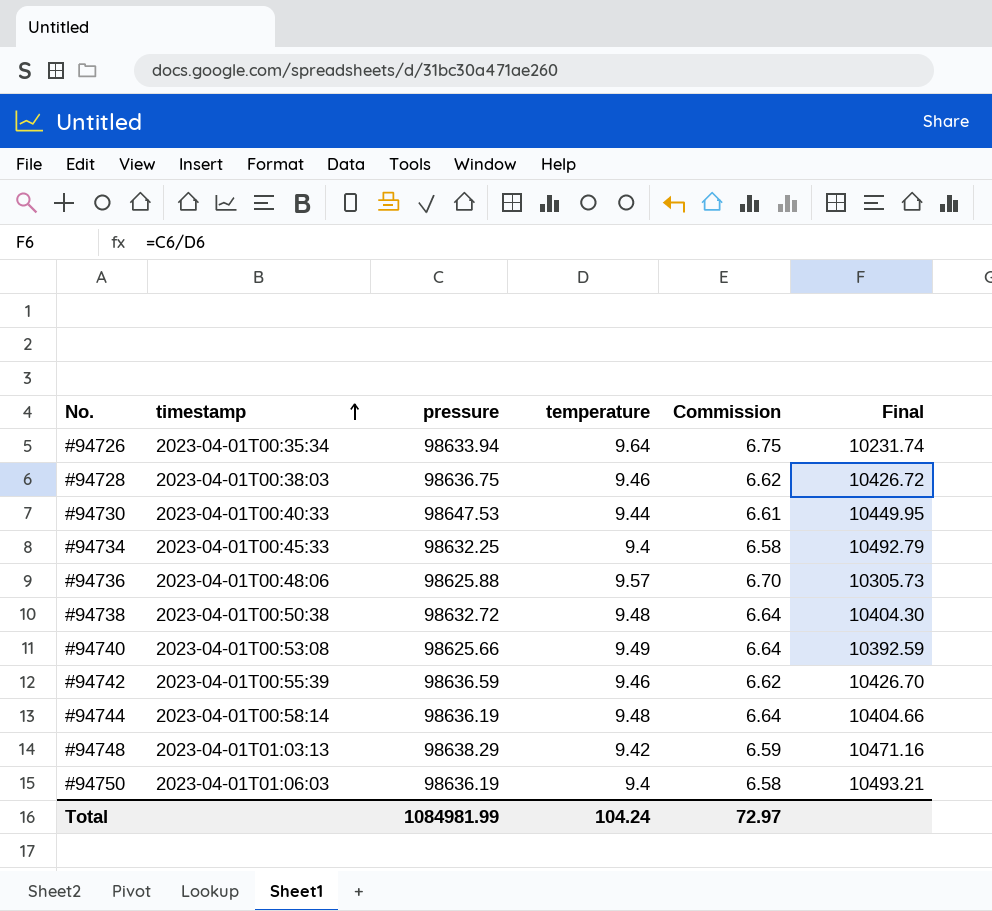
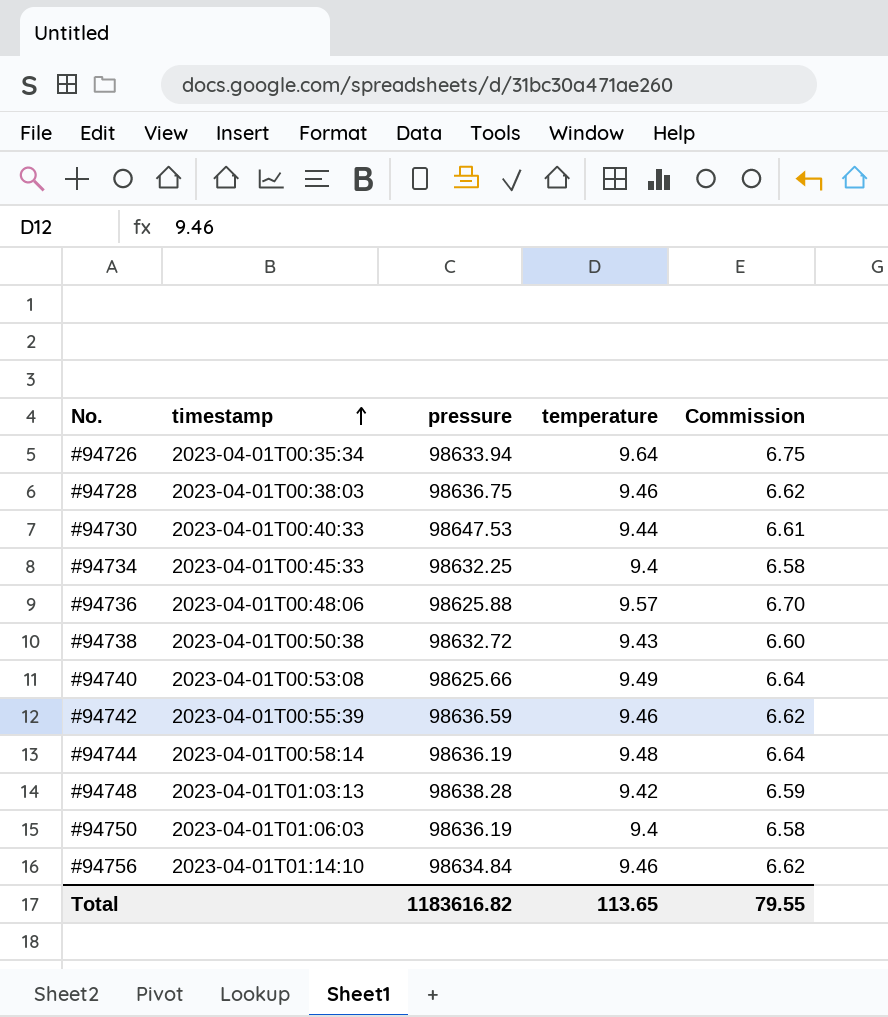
column Final | formula: [pressure] / [temperature] -> none
#94738 | temperature: 9.48 -> 9.43
#94738 | Commission: 6.64 -> 6.60
#94748 | pressure: 98638.29 -> 98638.28
row #94756: none -> 2023-04-01T01:14:10 | 98634.84 | 9.46 | 6.62
Total | pressure: 1084981.99 -> 1183616.82
Total | temperature: 104.24 -> 113.65
Total | Commission: 72.97 -> 79.55

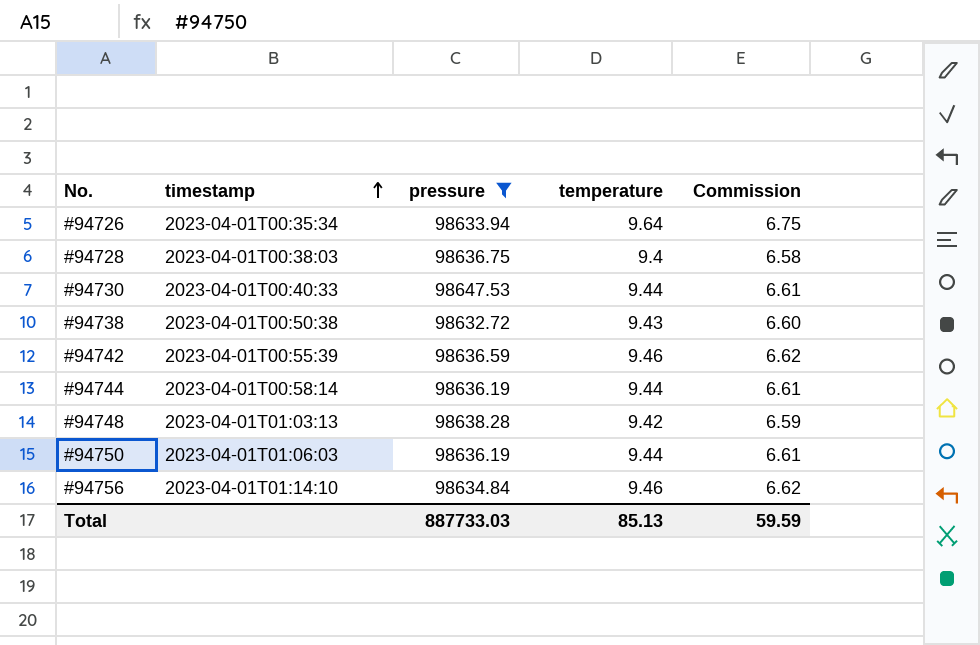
filter: none -> pressure >= 98632.72
#94728 | temperature: 9.46 -> 9.4
#94728 | Commission: 6.62 -> 6.58
#94744 | temperature: 9.48 -> 9.44
#94744 | Commission: 6.64 -> 6.61
#94750 | temperature: 9.4 -> 9.44
#94750 | Commission: 6.58 -> 6.61
Total | pressure: 1183616.82 -> 887733.03
Total | temperature: 113.65 -> 85.13
Total | Commission: 79.55 -> 59.59

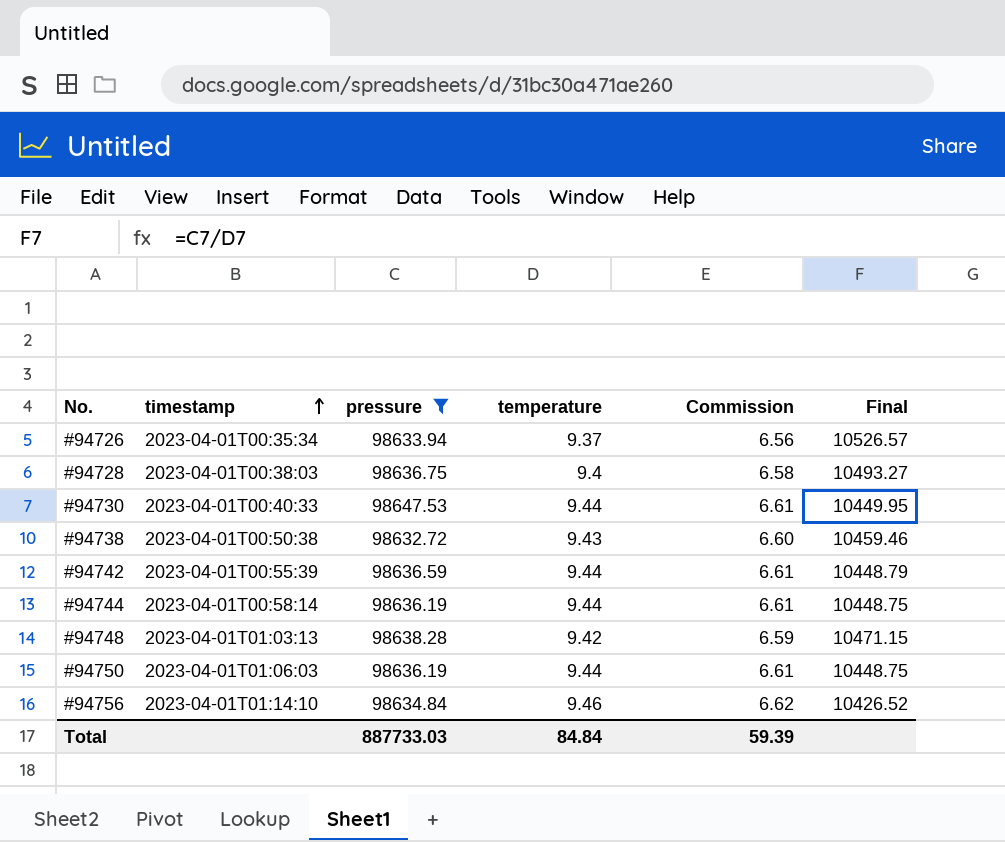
column Final | formula: none -> [pressure] / [temperature]
#94726 | temperature: 9.64 -> 9.37
#94726 | Commission: 6.75 -> 6.56
#94742 | temperature: 9.46 -> 9.44
#94742 | Commission: 6.62 -> 6.61
Total | temperature: 85.13 -> 84.84
Total | Commission: 59.59 -> 59.39

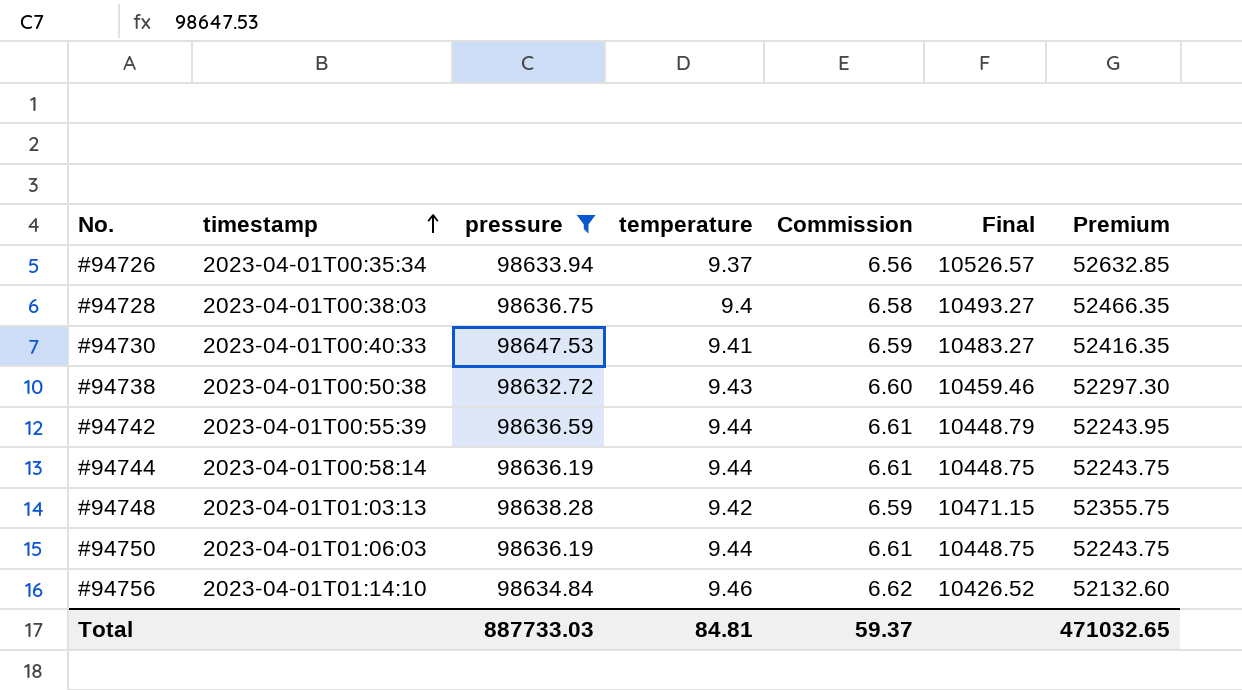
column Premium | formula: none -> [Final] * 5
#94730 | temperature: 9.44 -> 9.41
#94730 | Commission: 6.61 -> 6.59
#94730 | Final: 10449.95 -> 10483.27
Total | temperature: 84.84 -> 84.81
Total | Commission: 59.39 -> 59.37

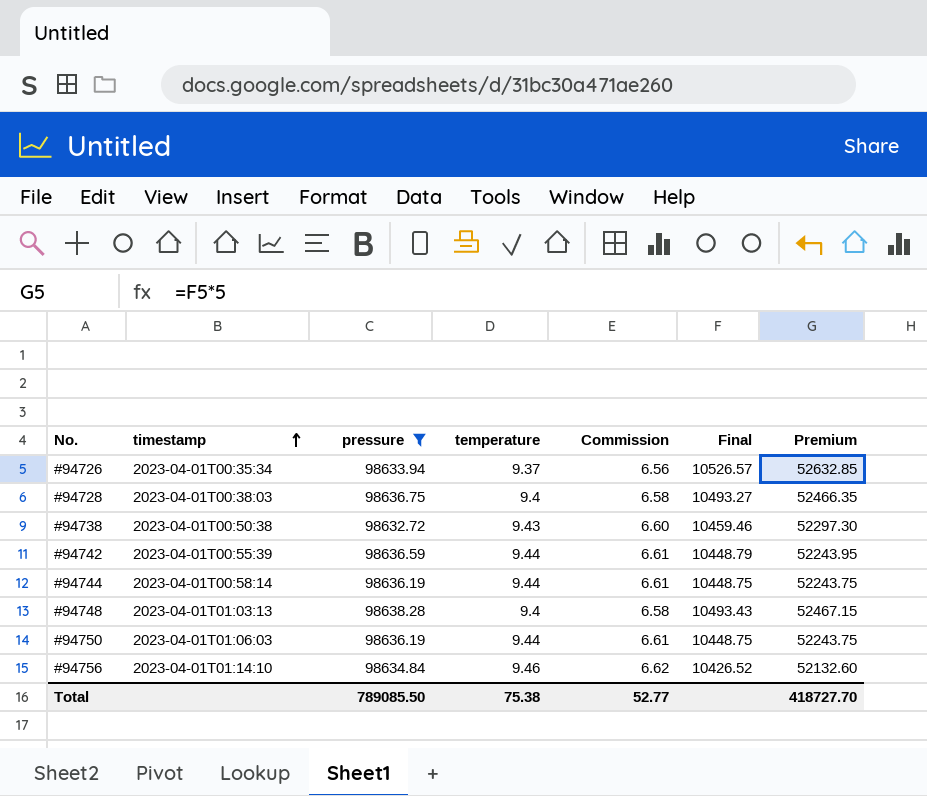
row #94730: 2023-04-01T00:40:33 | 98647.53 | 9.41 | 6.59 | 10483.27 | 52416.35 -> none
#94748 | temperature: 9.42 -> 9.4
#94748 | Commission: 6.59 -> 6.58
#94748 | Final: 10471.15 -> 10493.43
#94748 | Premium: 52355.75 -> 52467.15
Total | pressure: 887733.03 -> 789085.50
Total | temperature: 84.81 -> 75.38
Total | Commission: 59.37 -> 52.77
Total | Premium: 471032.65 -> 418727.70

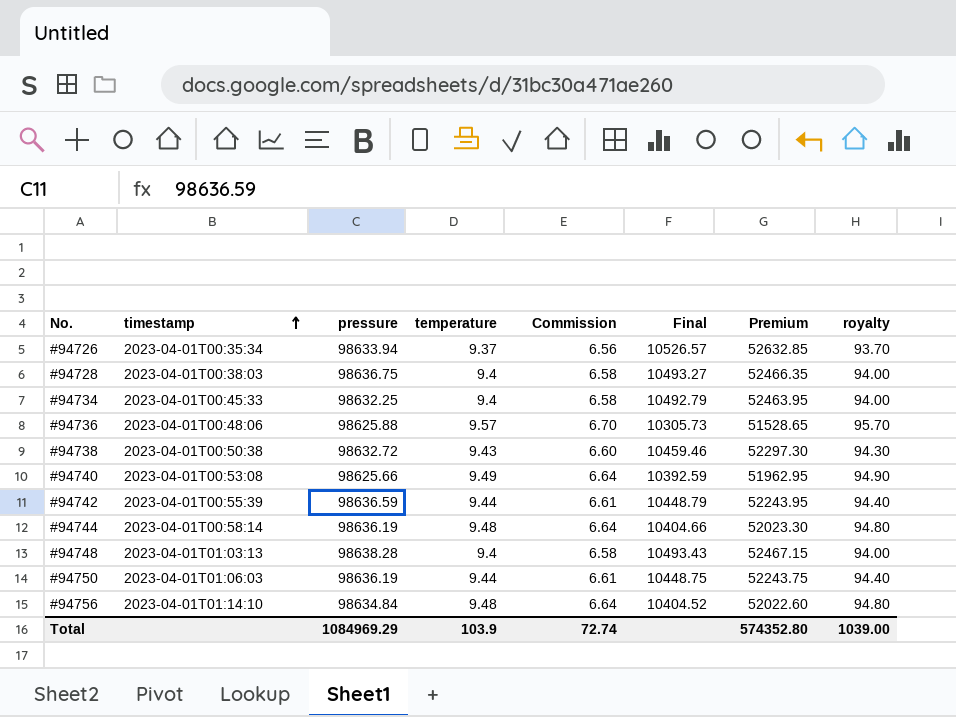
filter: pressure >= 98632.72 -> none
column royalty | formula: none -> [temperature] * 10
#94744 | temperature: 9.44 -> 9.48
#94744 | Commission: 6.61 -> 6.64
#94744 | Final: 10448.75 -> 10404.66
#94744 | Premium: 52243.75 -> 52023.30
#94756 | temperature: 9.46 -> 9.48
#94756 | Commission: 6.62 -> 6.64
#94756 | Final: 10426.52 -> 10404.52
#94756 | Premium: 52132.60 -> 52022.60
Total | pressure: 789085.50 -> 1084969.29
Total | temperature: 75.38 -> 103.9
Total | Commission: 52.77 -> 72.74
Total | Premium: 418727.70 -> 574352.80

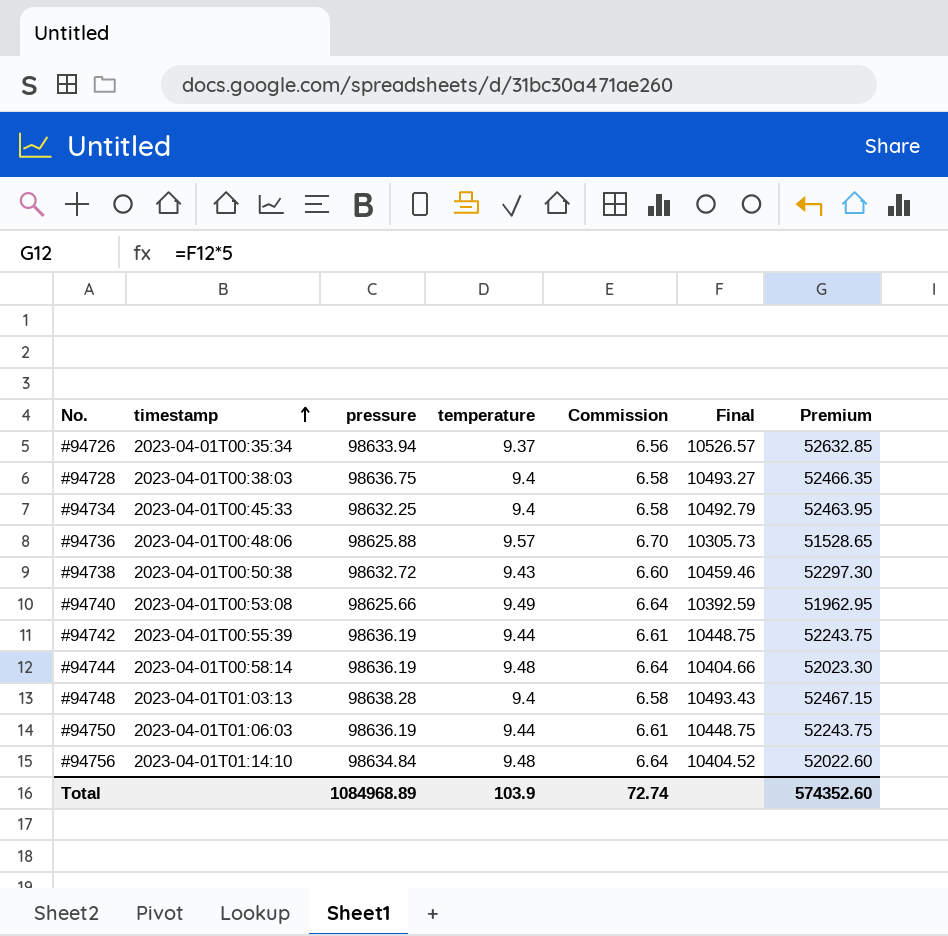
column royalty | formula: [temperature] * 10 -> none
#94742 | pressure: 98636.59 -> 98636.19
#94742 | Final: 10448.79 -> 10448.75
#94742 | Premium: 52243.95 -> 52243.75
Total | pressure: 1084969.29 -> 1084968.89
Total | Premium: 574352.80 -> 574352.60

